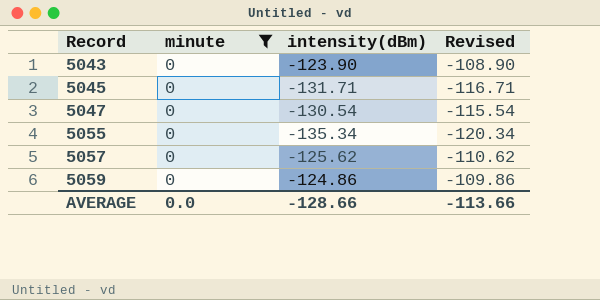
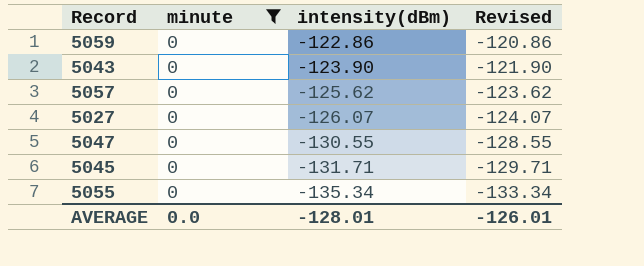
row order: Record ascending -> intensity(dBm) descending
column Revised | formula: [intensity(dBm)] + 15 -> [intensity(dBm)] + 2
5059 | intensity(dBm): -124.86 -> -122.86
row 5027: none -> 0 | -126.07 | -124.07
5047 | intensity(dBm): -130.54 -> -130.55
AVERAGE | intensity(dBm): -128.66 -> -128.01
AVERAGE | Revised: -113.66 -> -126.01

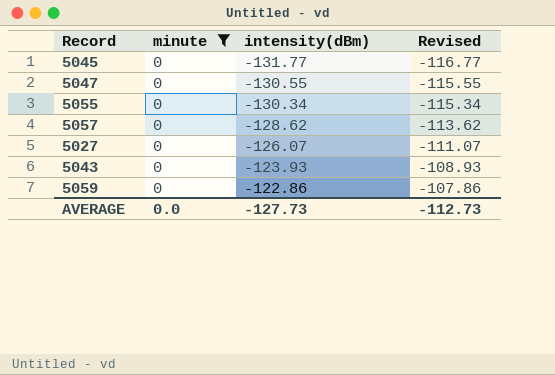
row order: intensity(dBm) descending -> intensity(dBm) ascending
column Revised | formula: [intensity(dBm)] + 2 -> [intensity(dBm)] + 15
5045 | intensity(dBm): -131.71 -> -131.77
5055 | intensity(dBm): -135.34 -> -130.34
5057 | intensity(dBm): -125.62 -> -128.62
5043 | intensity(dBm): -123.90 -> -123.93
AVERAGE | intensity(dBm): -128.01 -> -127.73
AVERAGE | Revised: -126.01 -> -112.73

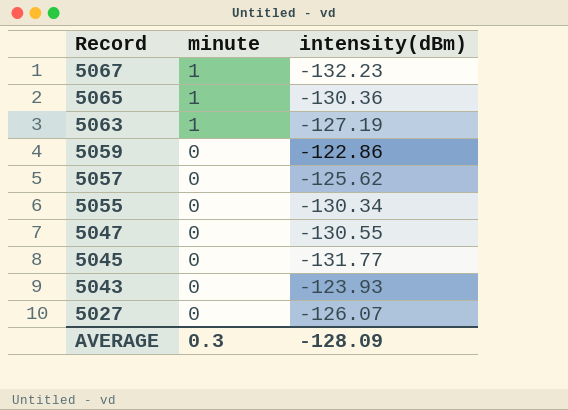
filter: minute = 0 -> none
row order: intensity(dBm) ascending -> Record descending
column Revised | formula: [intensity(dBm)] + 15 -> none
5057 | intensity(dBm): -128.62 -> -125.62
AVERAGE | minute: 0.0 -> 0.3
AVERAGE | intensity(dBm): -127.73 -> -128.09

